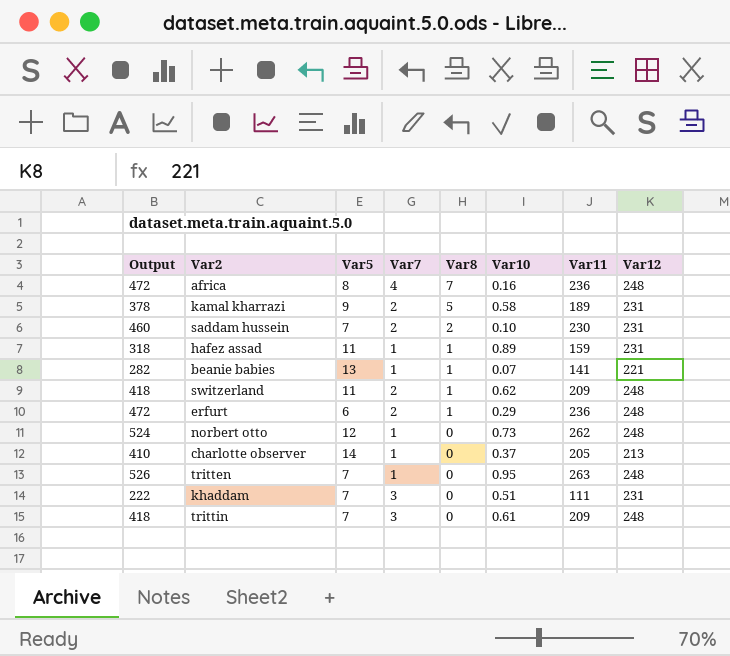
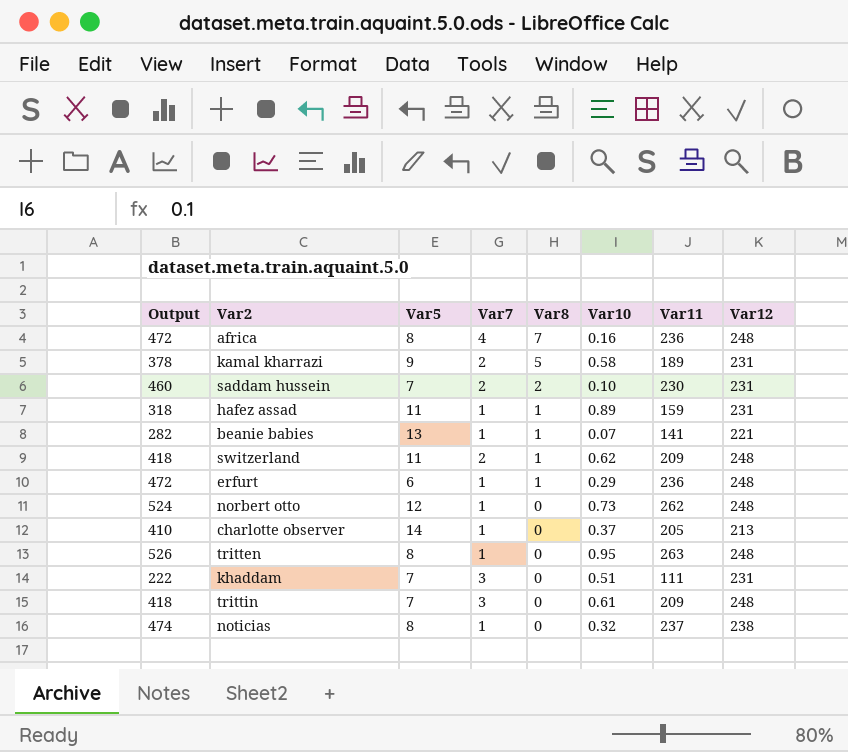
erfurt | Var7: 2 -> 1
tritten | Var5: 7 -> 8
row noticias: none -> 474 | 8 | 1 | 0 | 0.32 | 237 | 238

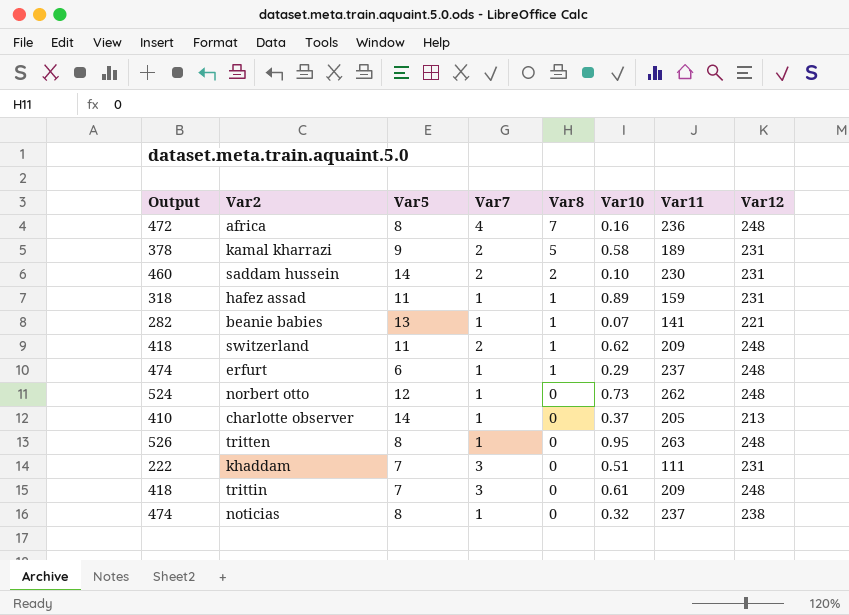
saddam hussein | Var5: 7 -> 14
erfurt | Output: 472 -> 474
erfurt | Var11: 236 -> 237

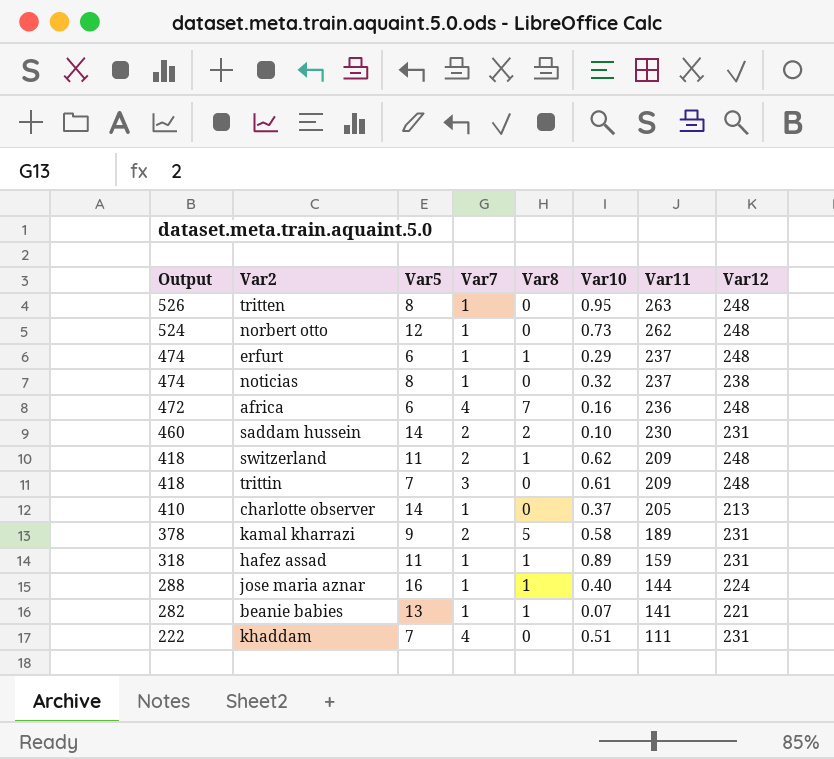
row order: Var8 descending -> Output descending
africa | Var5: 8 -> 6
row jose maria aznar: none -> 288 | 16 | 1 | 1 | 0.40 | 144 | 224
khaddam | Var7: 3 -> 4

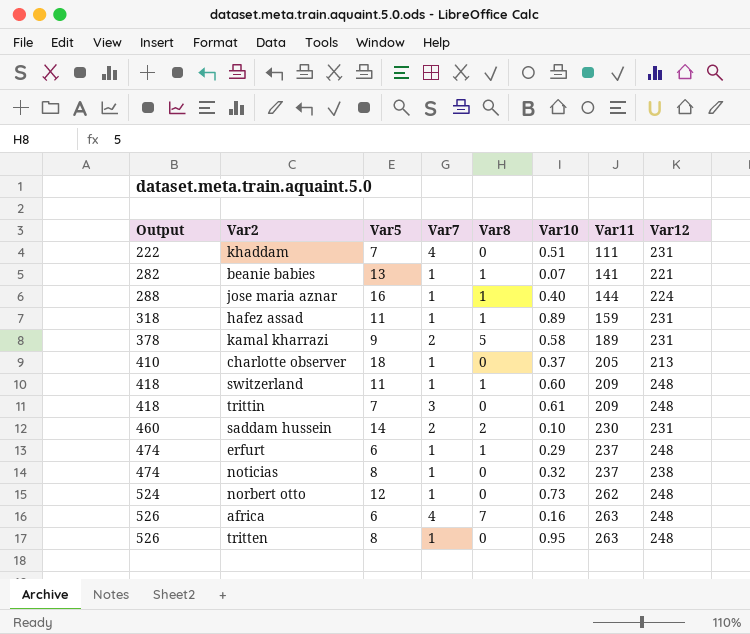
row order: Output descending -> Output ascending
charlotte observer | Var5: 14 -> 18
switzerland | Var7: 2 -> 1
switzerland | Var10: 0.62 -> 0.60
africa | Output: 472 -> 526
africa | Var11: 236 -> 263

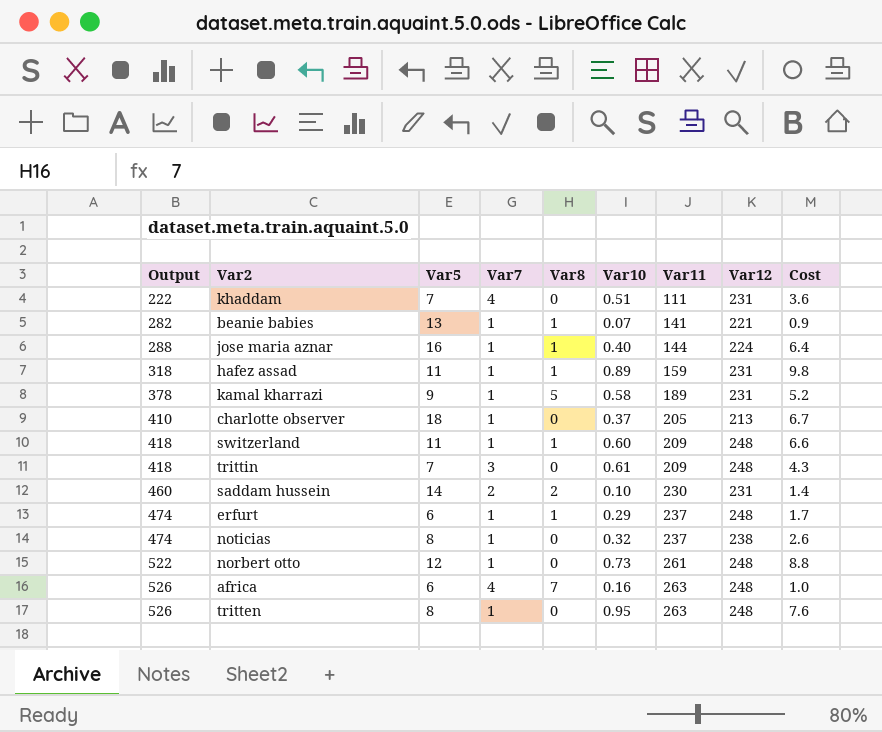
column Cost | formula: none -> [Var5] * [Var10]
kamal kharrazi | Var7: 2 -> 1
norbert otto | Output: 524 -> 522
norbert otto | Var11: 262 -> 261

